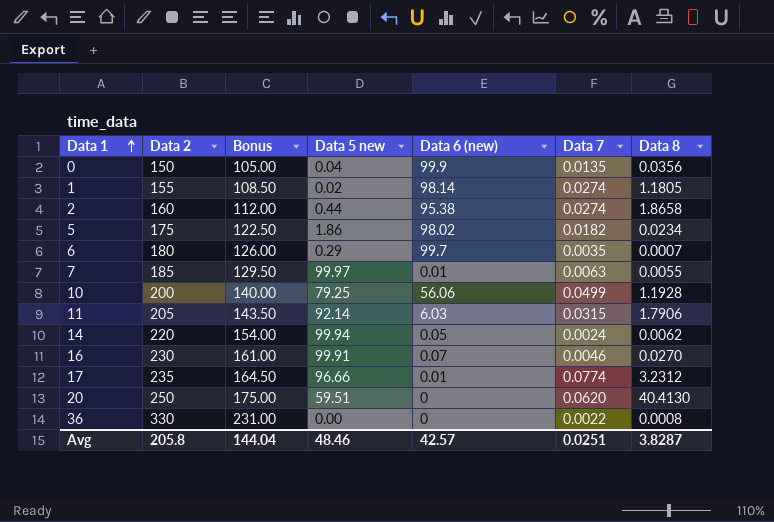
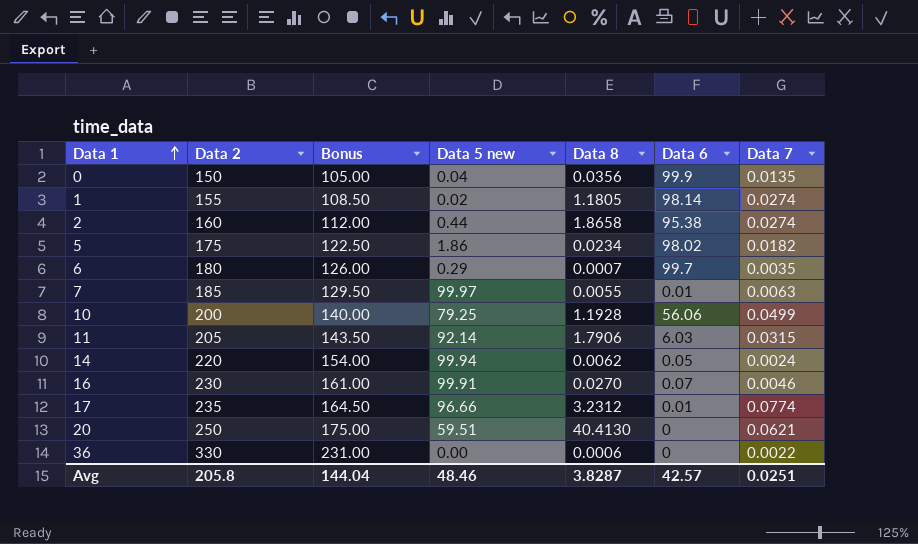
column Data 8 | position: 7 -> 5
column name: Data 6 (new) -> Data 6
20 | Data 7: 0.0620 -> 0.0621
36 | Data 8: 0.0008 -> 0.0006

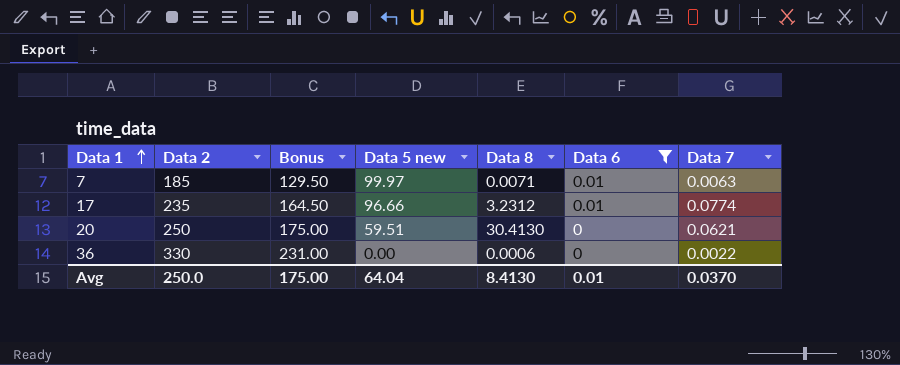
filter: none -> Data 6 <= 0.01
7 | Data 8: 0.0055 -> 0.0071
20 | Data 8: 40.4130 -> 30.4130
Avg | Data 2: 205.8 -> 250.0
Avg | Bonus: 144.04 -> 175.00
Avg | Data 5 new: 48.46 -> 64.04
Avg | Data 8: 3.8287 -> 8.4130
Avg | Data 6: 42.57 -> 0.01
Avg | Data 7: 0.0251 -> 0.0370

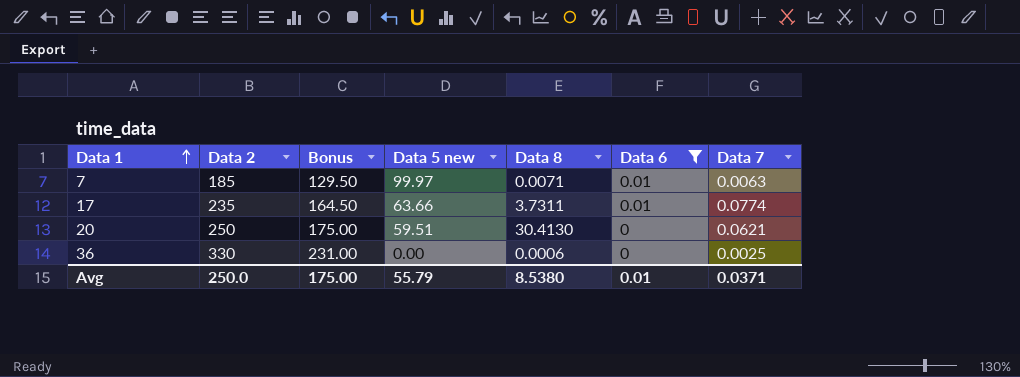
17 | Data 5 new: 96.66 -> 63.66
17 | Data 8: 3.2312 -> 3.7311
36 | Data 7: 0.0022 -> 0.0025
Avg | Data 5 new: 64.04 -> 55.79
Avg | Data 8: 8.4130 -> 8.5380
Avg | Data 7: 0.0370 -> 0.0371

